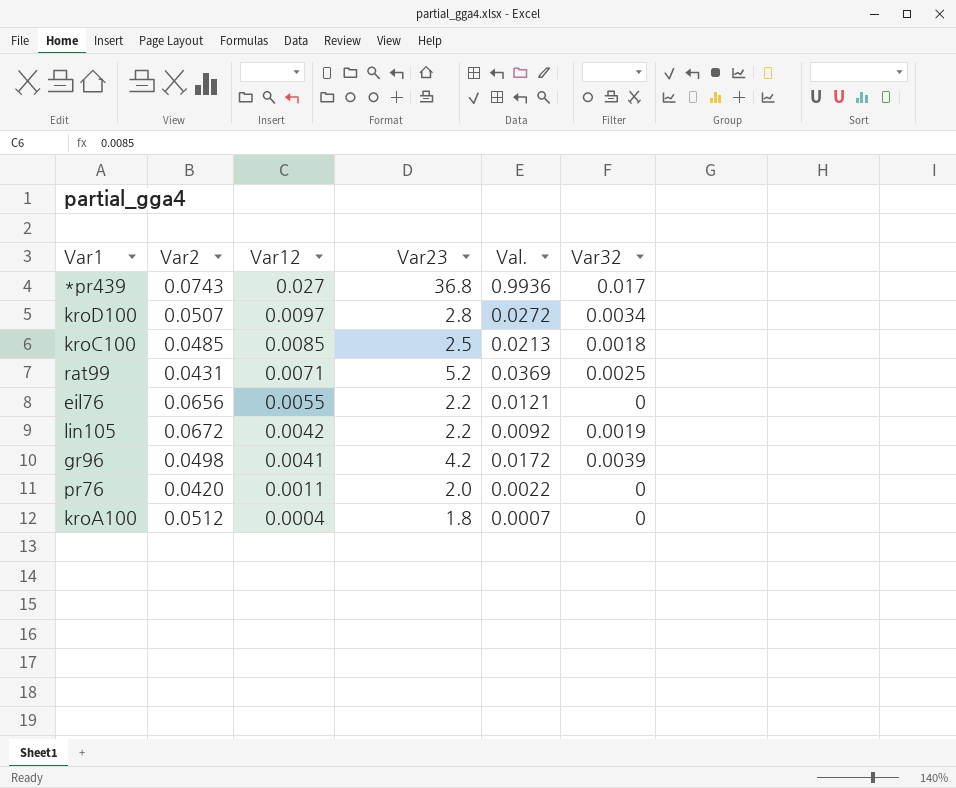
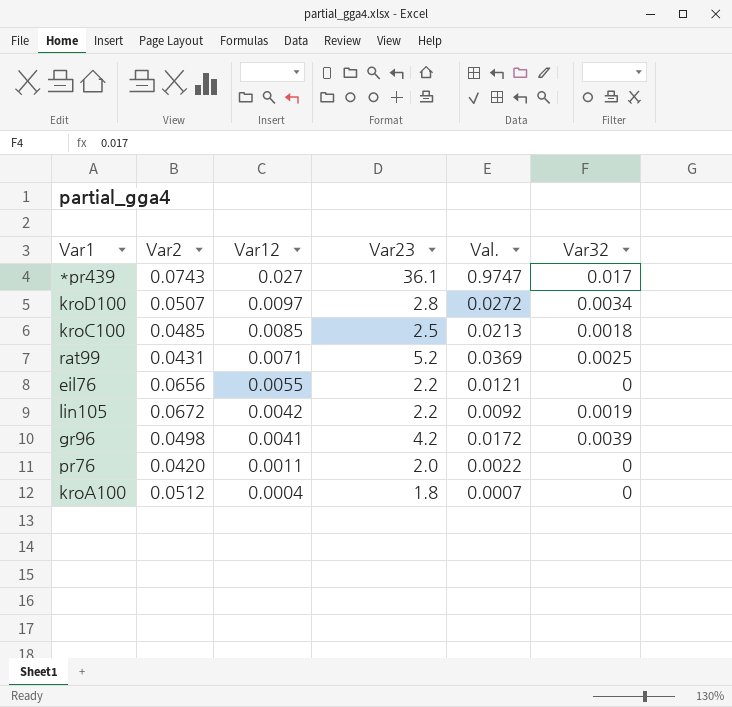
*pr439 | Var23: 36.8 -> 36.1
*pr439 | Val.: 0.9936 -> 0.9747

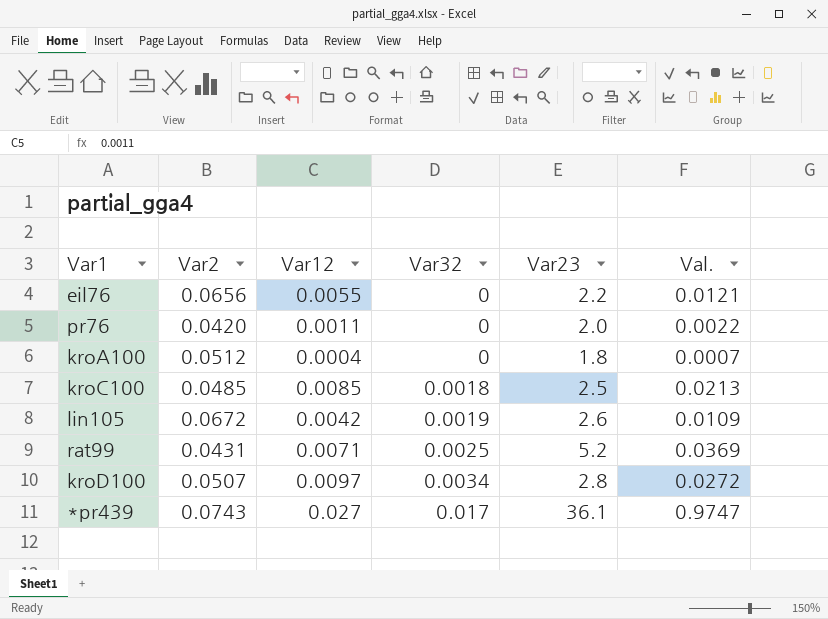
row order: Var12 descending -> Var32 ascending
column Var32 | position: 6 -> 4
row gr96: 0.0498 | 0.0041 | 4.2 | 0.0172 | 0.0039 -> none
lin105 | Var23: 2.2 -> 2.6
lin105 | Val.: 0.0092 -> 0.0109

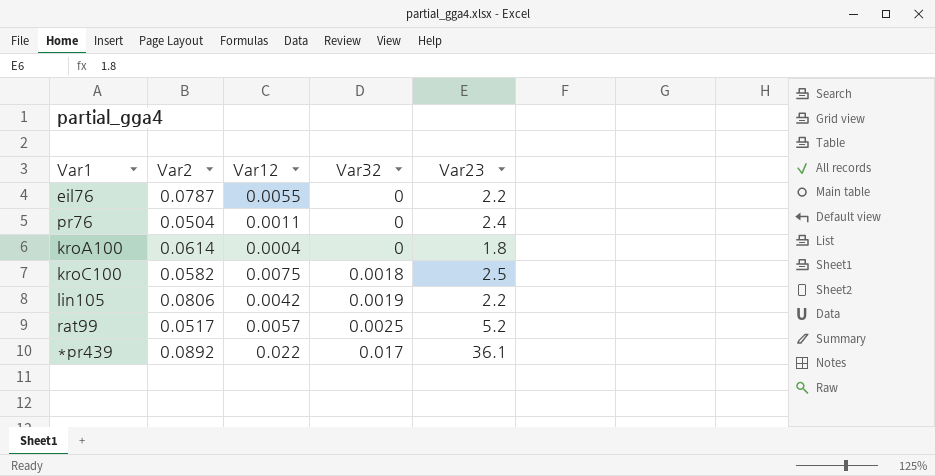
column Val. | formula: [Var12] * [Var23] -> none
row kroD100: 0.0507 | 0.0097 | 0.0034 | 2.8 | 0.0272 -> none
eil76 | Var2: 0.0656 -> 0.0787
pr76 | Var2: 0.0420 -> 0.0504
pr76 | Var23: 2.0 -> 2.4
kroA100 | Var2: 0.0512 -> 0.0614
kroC100 | Var2: 0.0485 -> 0.0582
kroC100 | Var12: 0.0085 -> 0.0075
lin105 | Var2: 0.0672 -> 0.0806
lin105 | Var23: 2.6 -> 2.2
rat99 | Var2: 0.0431 -> 0.0517
rat99 | Var12: 0.0071 -> 0.0057
*pr439 | Var2: 0.0743 -> 0.0892
*pr439 | Var12: 0.027 -> 0.022

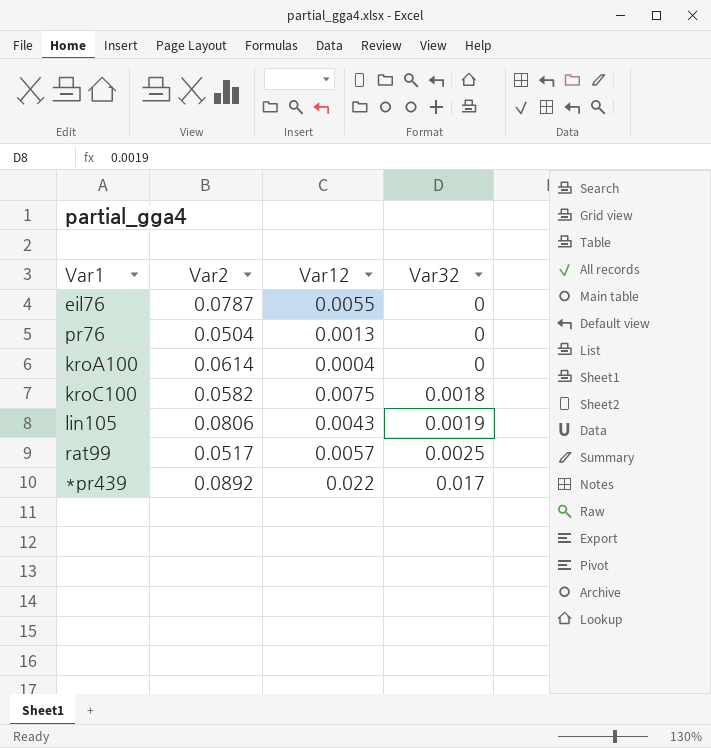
column Var23 | position: 5 -> none
pr76 | Var12: 0.0011 -> 0.0013
lin105 | Var12: 0.0042 -> 0.0043

